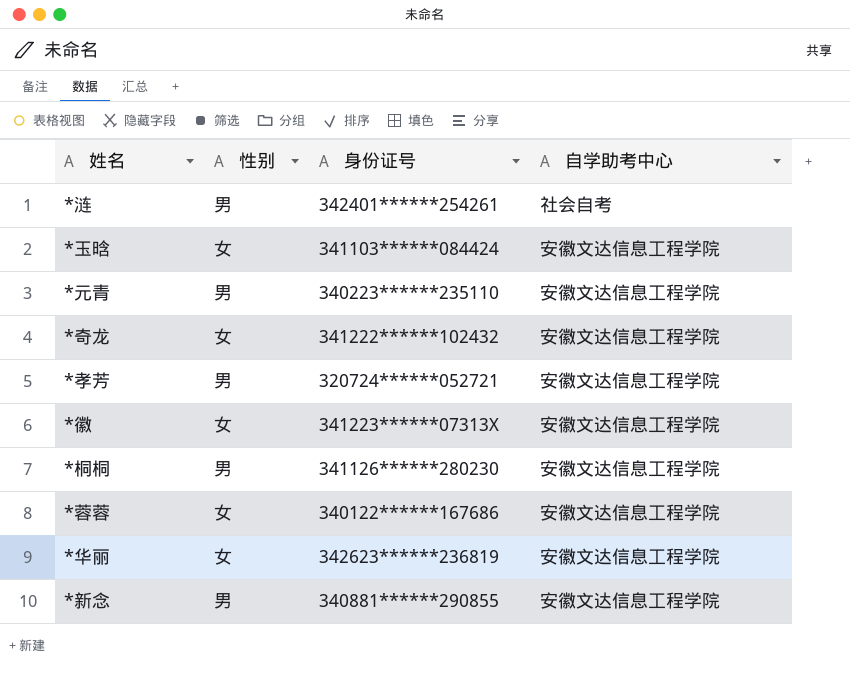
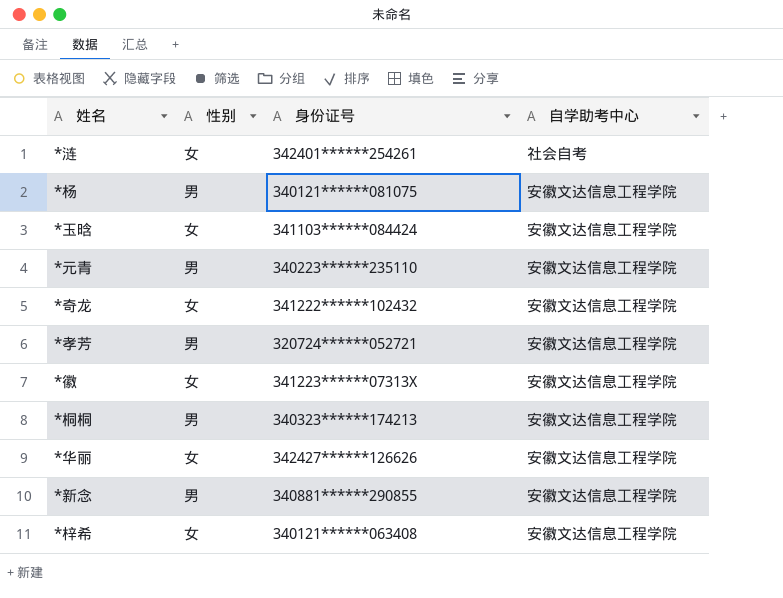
row *蓉蓉: 女 | 340122******167686 | 安徽文达信息工程学院 -> none
*涟 | 性别: 男 -> 女
row *杨: none -> 男 | 340121******081075 | 安徽文达信息工程学院
*桐桐 | 身份证号: 341126******280230 -> 340323******174213
*华丽 | 身份证号: 342623******236819 -> 342427******126626
row *梓希: none -> 女 | 340121******063408 | 安徽文达信息工程学院

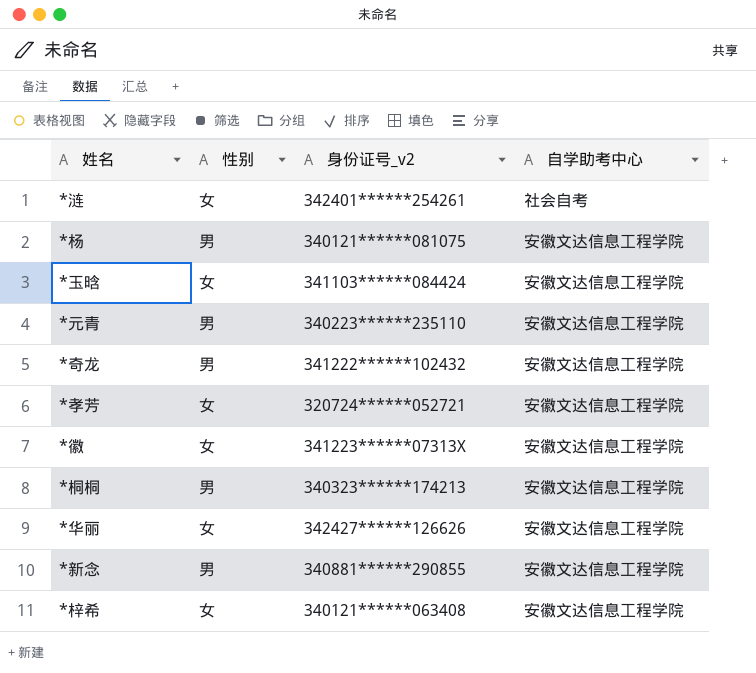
column name: 身份证号 -> 身份证号_v2
*奇龙 | 性别: 女 -> 男
*孝芳 | 性别: 男 -> 女

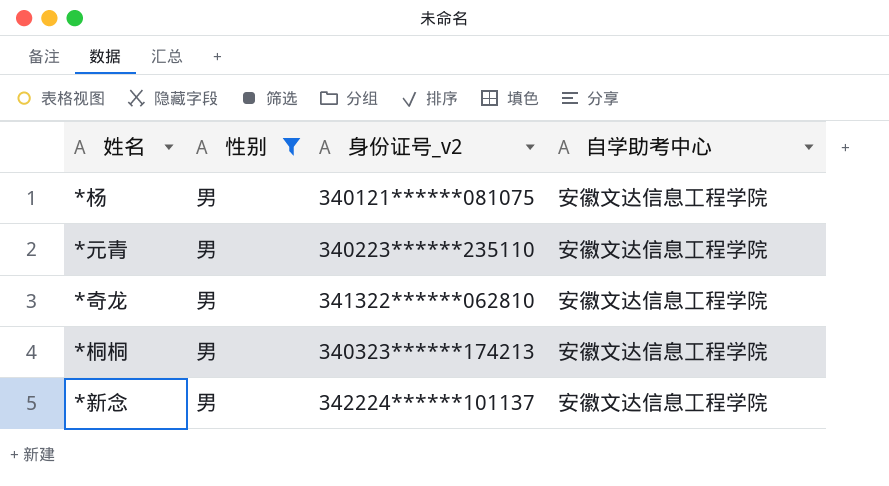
filter: none -> 性别 = 男
*奇龙 | 身份证号_v2: 341222******102432 -> 341322******062810
*新念 | 身份证号_v2: 340881******290855 -> 342224******101137

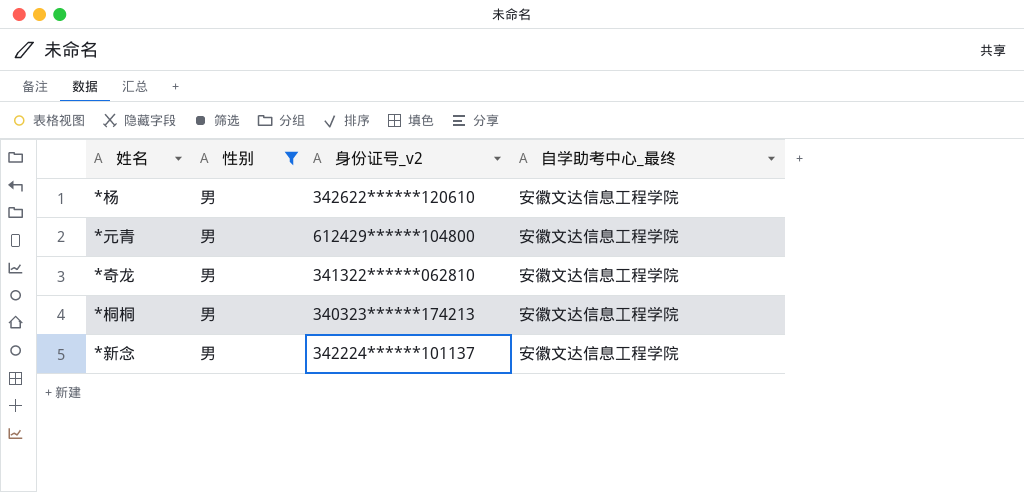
column name: 自学助考中心 -> 自学助考中心_最终
*杨 | 身份证号_v2: 340121******081075 -> 342622******120610
*元青 | 身份证号_v2: 340223******235110 -> 612429******104800

